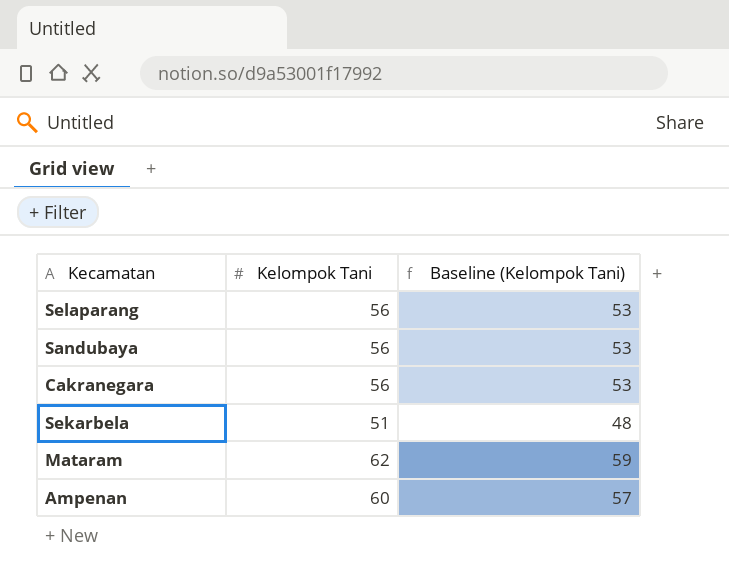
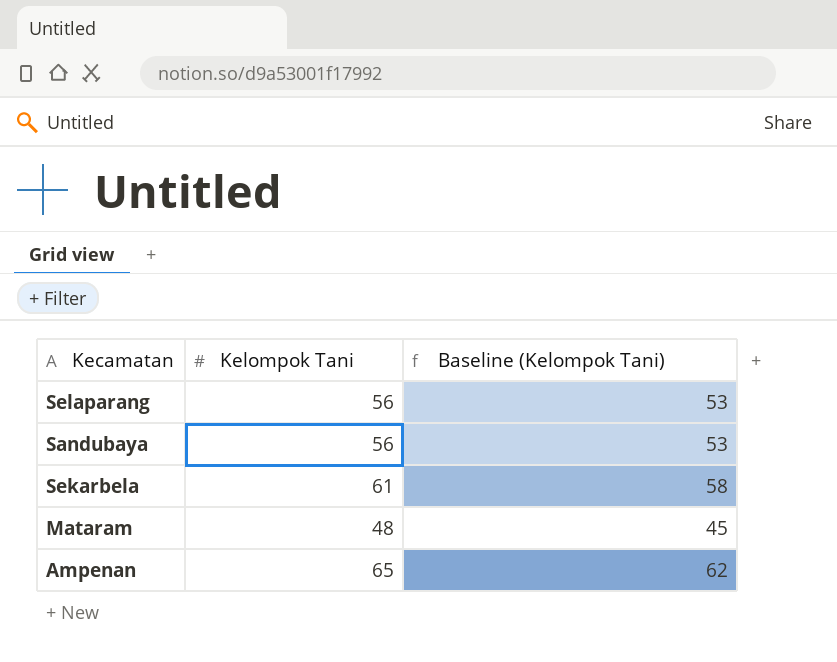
row Cakranegara: 56 | 53 -> none
Sekarbela | Kelompok Tani: 51 -> 61
Sekarbela | Baseline (Kelompok Tani): 48 -> 58
Mataram | Kelompok Tani: 62 -> 48
Mataram | Baseline (Kelompok Tani): 59 -> 45
Ampenan | Kelompok Tani: 60 -> 65
Ampenan | Baseline (Kelompok Tani): 57 -> 62

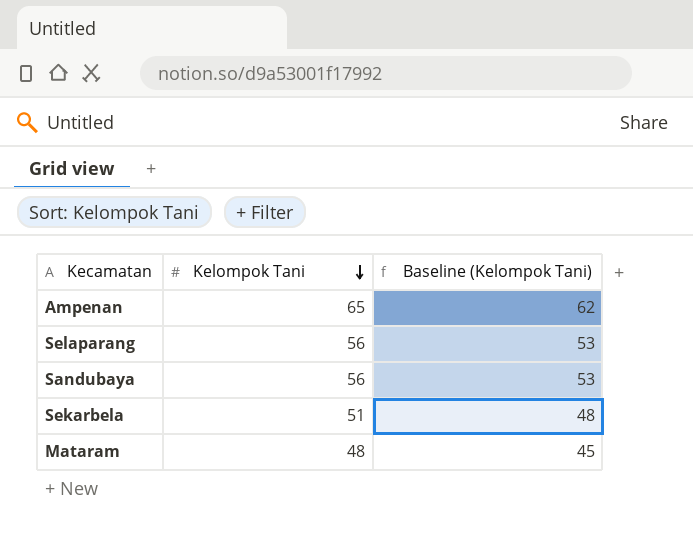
row order: none -> Kelompok Tani descending
Sekarbela | Kelompok Tani: 61 -> 51
Sekarbela | Baseline (Kelompok Tani): 58 -> 48

